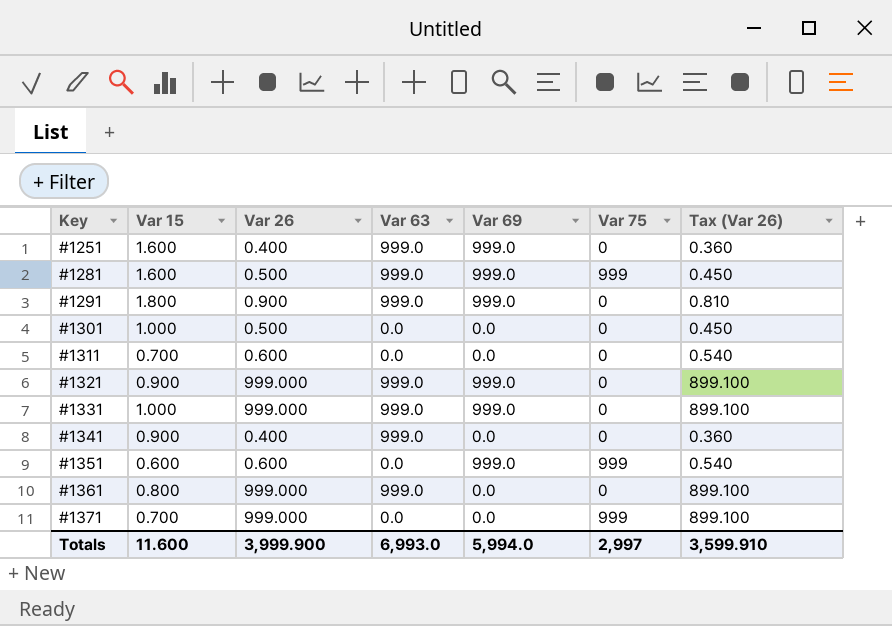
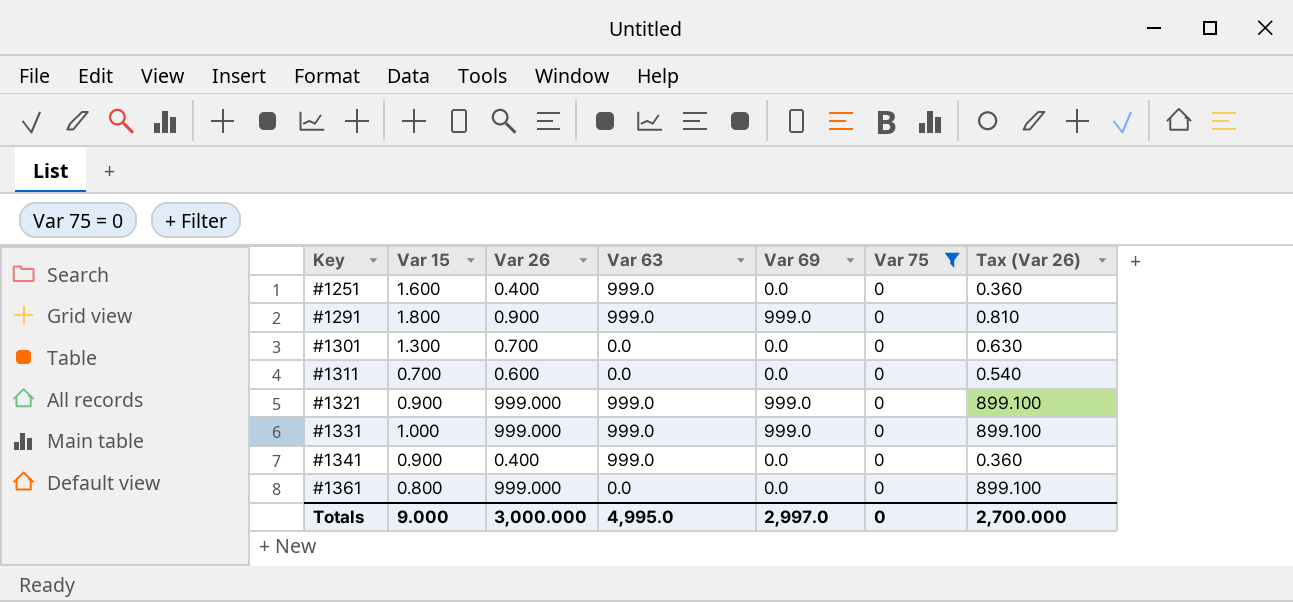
filter: none -> Var 75 = 0
#1251 | Var 69: 999.0 -> 0.0
#1301 | Var 15: 1.000 -> 1.300
#1301 | Var 26: 0.500 -> 0.700
#1301 | Tax (Var 26): 0.450 -> 0.630
#1361 | Var 63: 999.0 -> 0.0
Totals | Var 15: 11.600 -> 9.000
Totals | Var 26: 3,999.900 -> 3,000.000
Totals | Var 63: 6,993.0 -> 4,995.0
Totals | Var 69: 5,994.0 -> 2,997.0
Totals | Var 75: 2,997 -> 0
Totals | Tax (Var 26): 3,599.910 -> 2,700.000

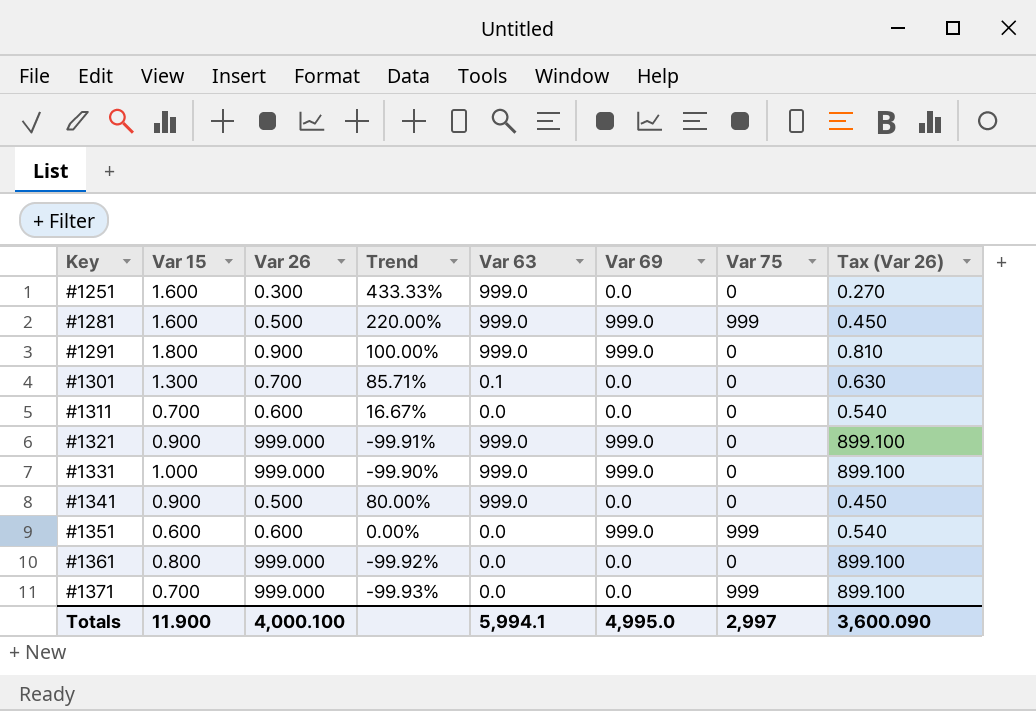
filter: Var 75 = 0 -> none
column Trend | formula: none -> ([Var 15] - [Var 26]) / [Var 26]
#1251 | Var 26: 0.400 -> 0.300
#1251 | Tax (Var 26): 0.360 -> 0.270
#1301 | Var 63: 0.0 -> 0.1
#1341 | Var 26: 0.400 -> 0.500
#1341 | Tax (Var 26): 0.360 -> 0.450
Totals | Var 15: 9.000 -> 11.900
Totals | Var 26: 3,000.000 -> 4,000.100
Totals | Var 63: 4,995.0 -> 5,994.1
Totals | Var 69: 2,997.0 -> 4,995.0
Totals | Var 75: 0 -> 2,997
Totals | Tax (Var 26): 2,700.000 -> 3,600.090

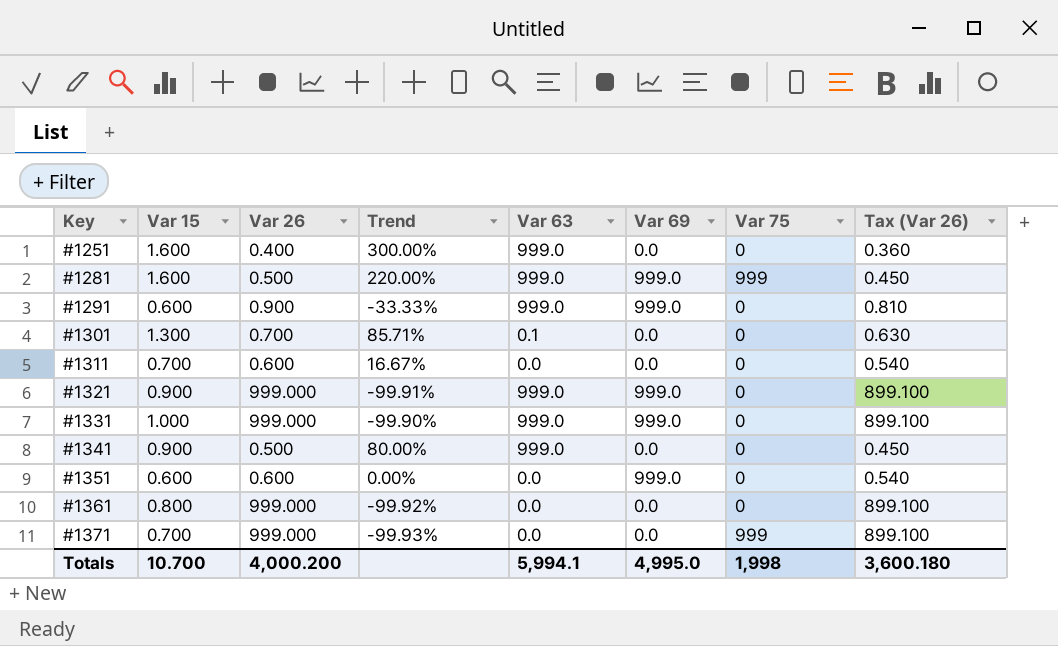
#1251 | Var 26: 0.300 -> 0.400
#1251 | Trend: 433.33% -> 300.00%
#1251 | Tax (Var 26): 0.270 -> 0.360
#1291 | Var 15: 1.800 -> 0.600
#1291 | Trend: 100.00% -> -33.33%
#1351 | Var 75: 999 -> 0
Totals | Var 15: 11.900 -> 10.700
Totals | Var 26: 4,000.100 -> 4,000.200
Totals | Var 75: 2,997 -> 1,998
Totals | Tax (Var 26): 3,600.090 -> 3,600.180

